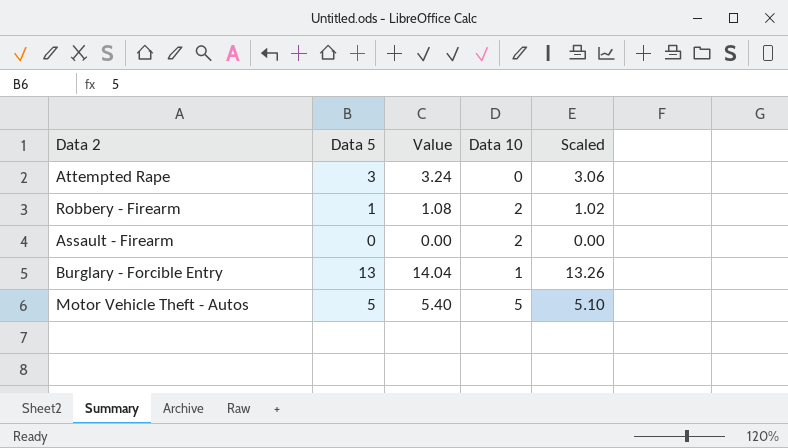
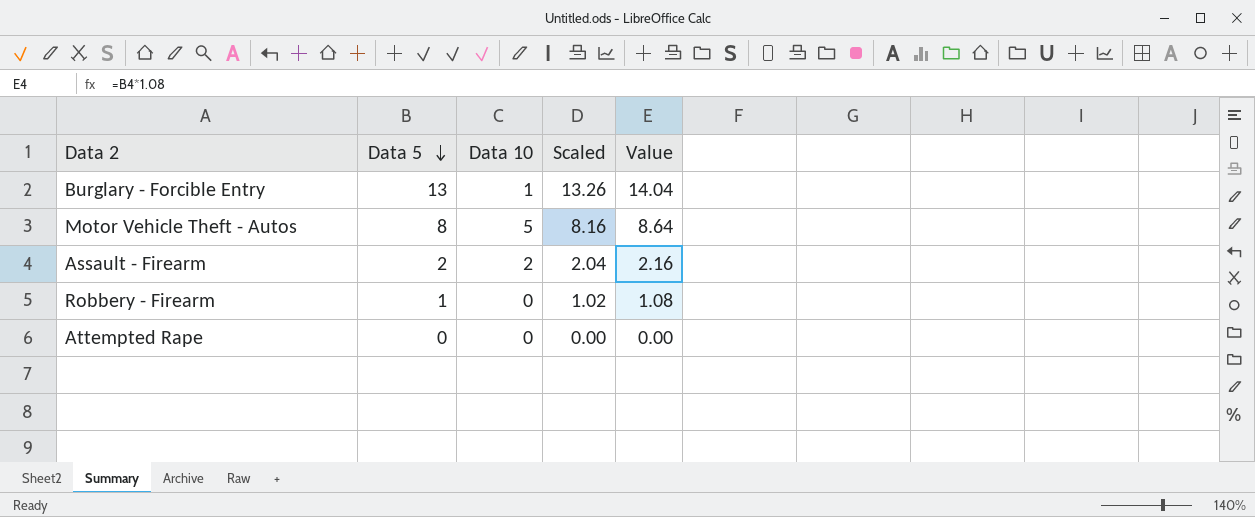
row order: none -> Data 5 descending
column Value | position: 3 -> 5
Motor Vehicle Theft - Autos | Data 5: 5 -> 8
Motor Vehicle Theft - Autos | Scaled: 5.10 -> 8.16
Motor Vehicle Theft - Autos | Value: 5.40 -> 8.64
Assault - Firearm | Data 5: 0 -> 2
Assault - Firearm | Scaled: 0.00 -> 2.04
Assault - Firearm | Value: 0.00 -> 2.16
Robbery - Firearm | Data 10: 2 -> 0
Attempted Rape | Data 5: 3 -> 0
Attempted Rape | Scaled: 3.06 -> 0.00
Attempted Rape | Value: 3.24 -> 0.00

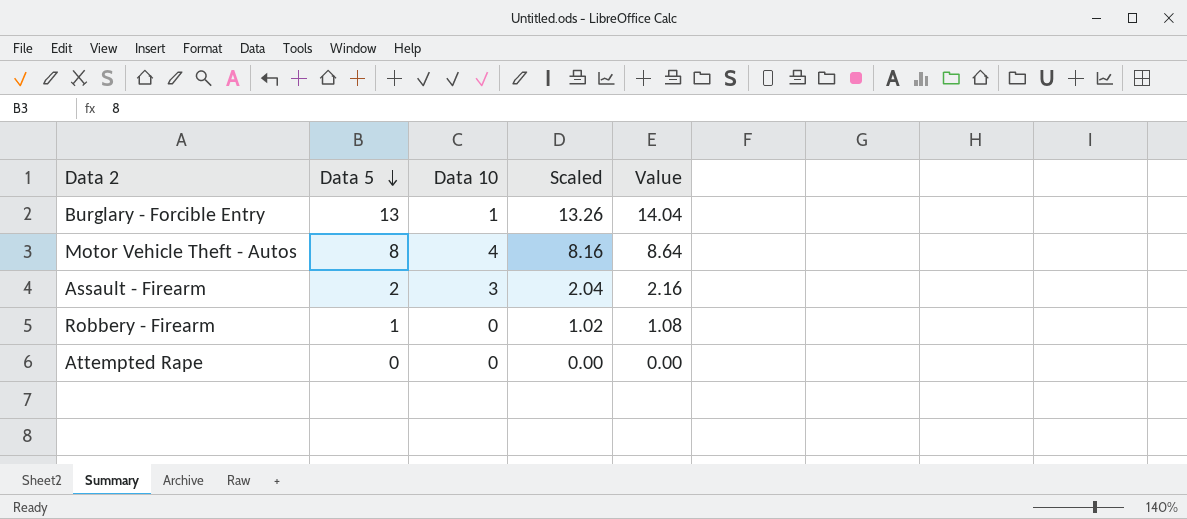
Motor Vehicle Theft - Autos | Data 10: 5 -> 4
Assault - Firearm | Data 10: 2 -> 3

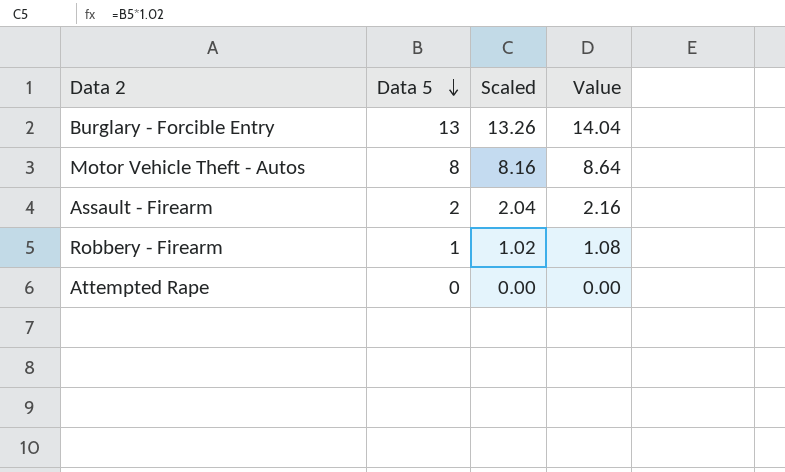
column Data 10 | position: 3 -> none

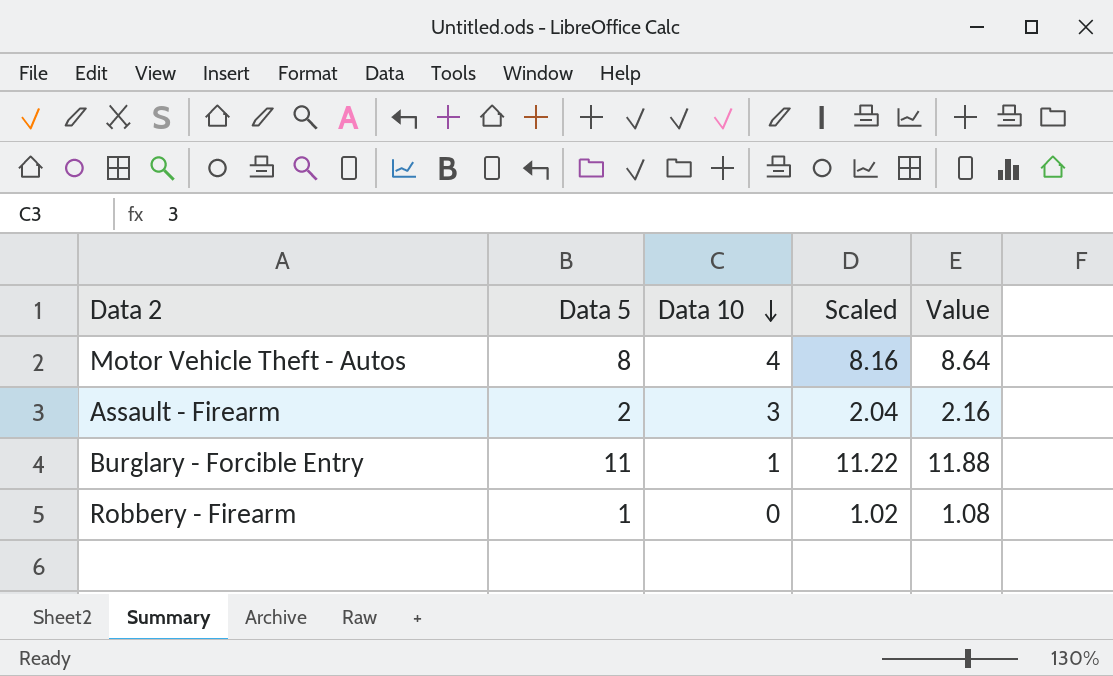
row order: Data 5 descending -> Data 10 descending
column Data 10 | position: none -> 3
row Attempted Rape: 0 | 0.00 | 0.00 -> none
Burglary - Forcible Entry | Data 5: 13 -> 11
Burglary - Forcible Entry | Scaled: 13.26 -> 11.22
Burglary - Forcible Entry | Value: 14.04 -> 11.88

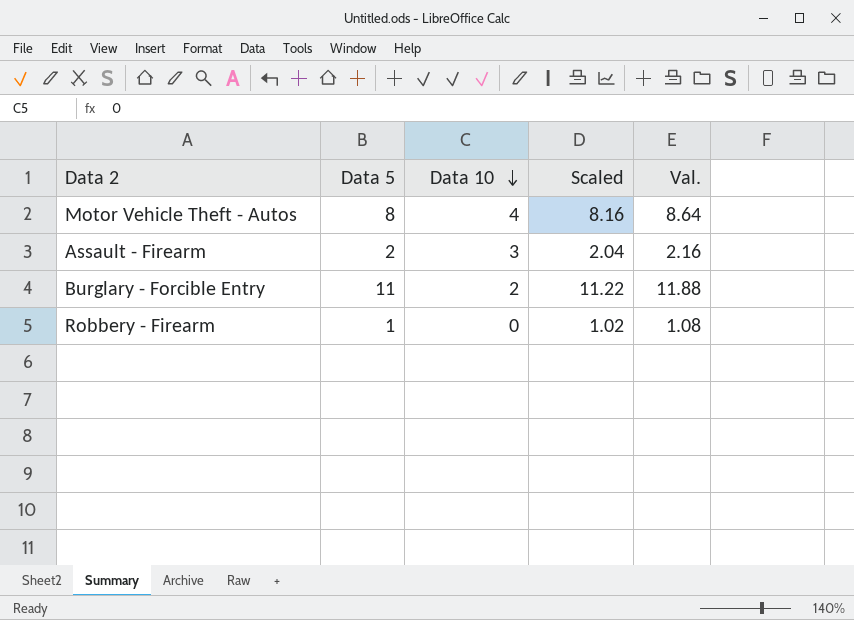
column name: Value -> Val.
Burglary - Forcible Entry | Data 10: 1 -> 2

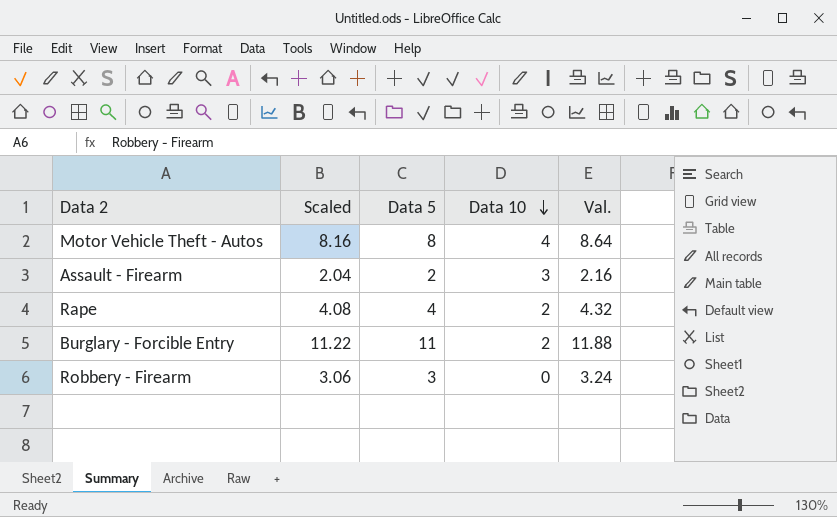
column Scaled | position: 4 -> 2
row Rape: none -> 4.08 | 4 | 2 | 4.32
Robbery - Firearm | Scaled: 1.02 -> 3.06
Robbery - Firearm | Data 5: 1 -> 3
Robbery - Firearm | Val.: 1.08 -> 3.24

